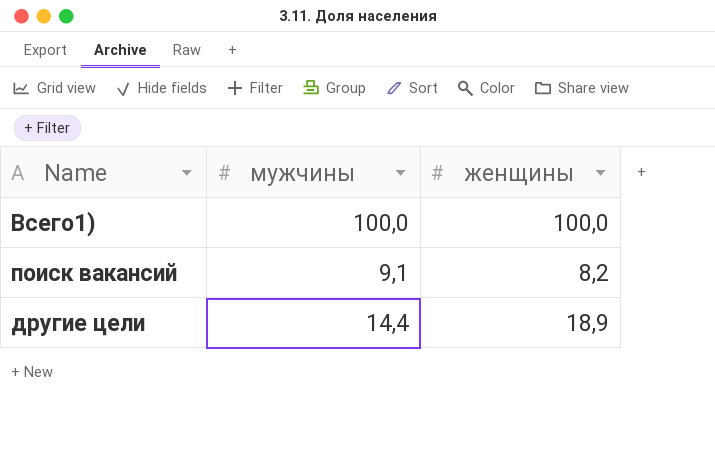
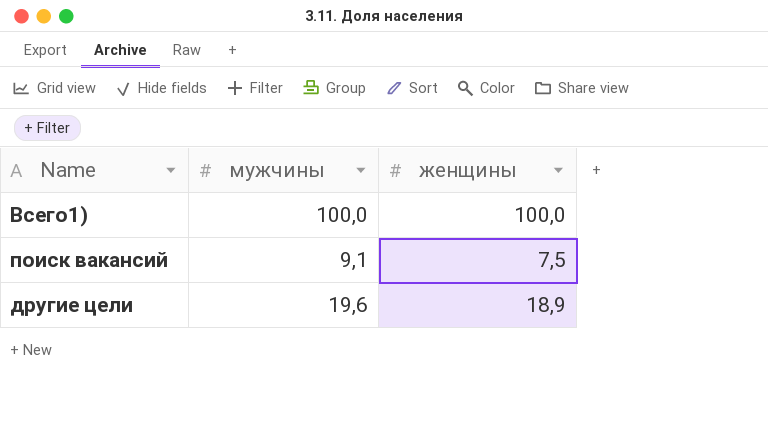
поиск вакансий | женщины: 8,2 -> 7,5
другие цели | мужчины: 14,4 -> 19,6

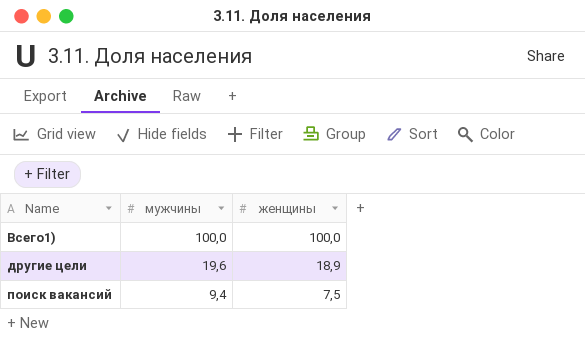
row order: none -> Name ascending
поиск вакансий | мужчины: 9,1 -> 9,4

